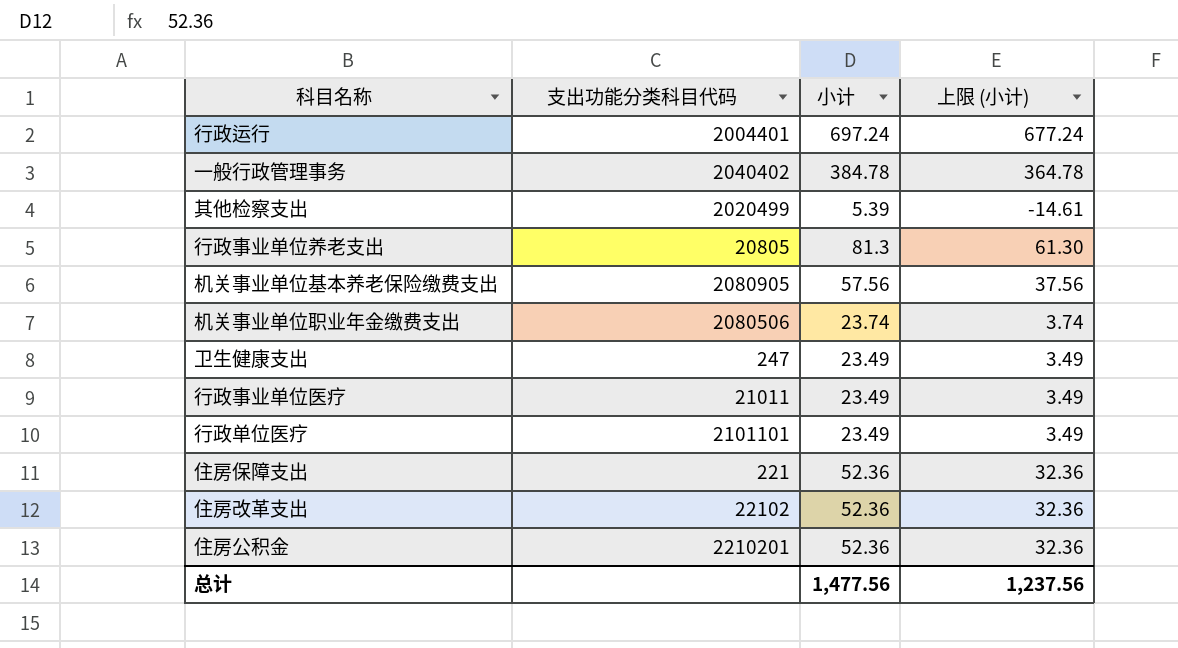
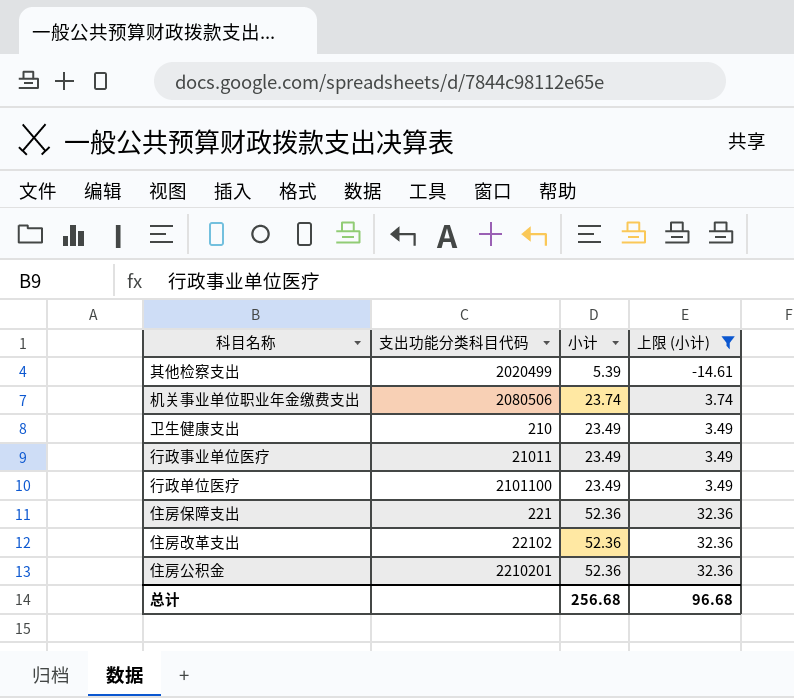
filter: none -> 上限 (小计) <= 32.36
卫生健康支出 | 支出功能分类科目代码: 247 -> 210
行政单位医疗 | 支出功能分类科目代码: 2101101 -> 2101100
总计 | 小计: 1,477.56 -> 256.68
总计 | 上限 (小计): 1,237.56 -> 96.68

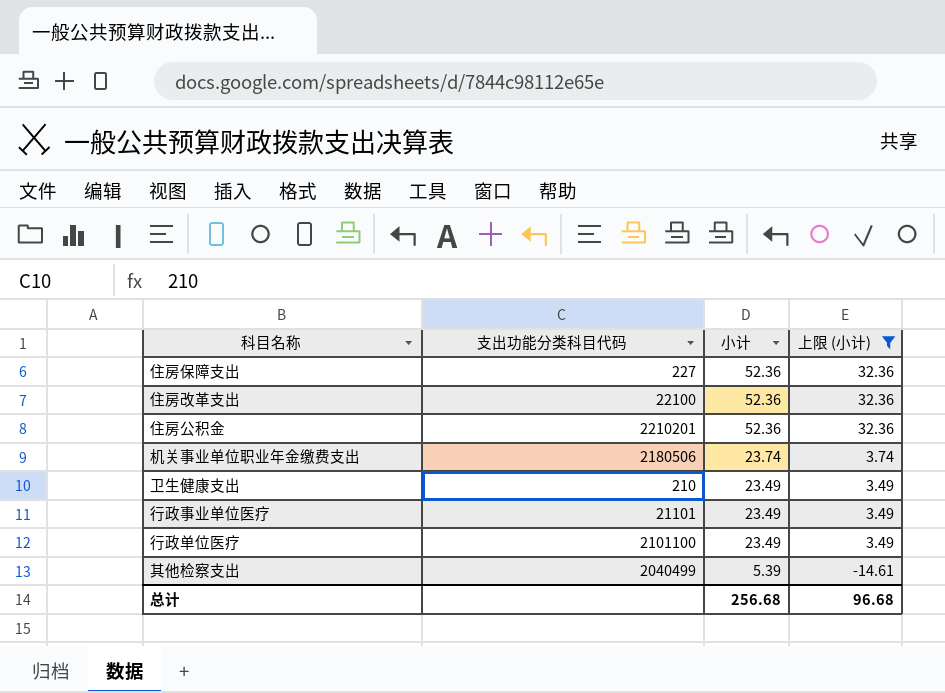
row order: none -> 小计 descending
住房保障支出 | 支出功能分类科目代码: 221 -> 227
住房改革支出 | 支出功能分类科目代码: 22102 -> 22100
机关事业单位职业年金缴费支出 | 支出功能分类科目代码: 2080506 -> 2180506
行政事业单位医疗 | 支出功能分类科目代码: 21011 -> 21101
其他检察支出 | 支出功能分类科目代码: 2020499 -> 2040499

